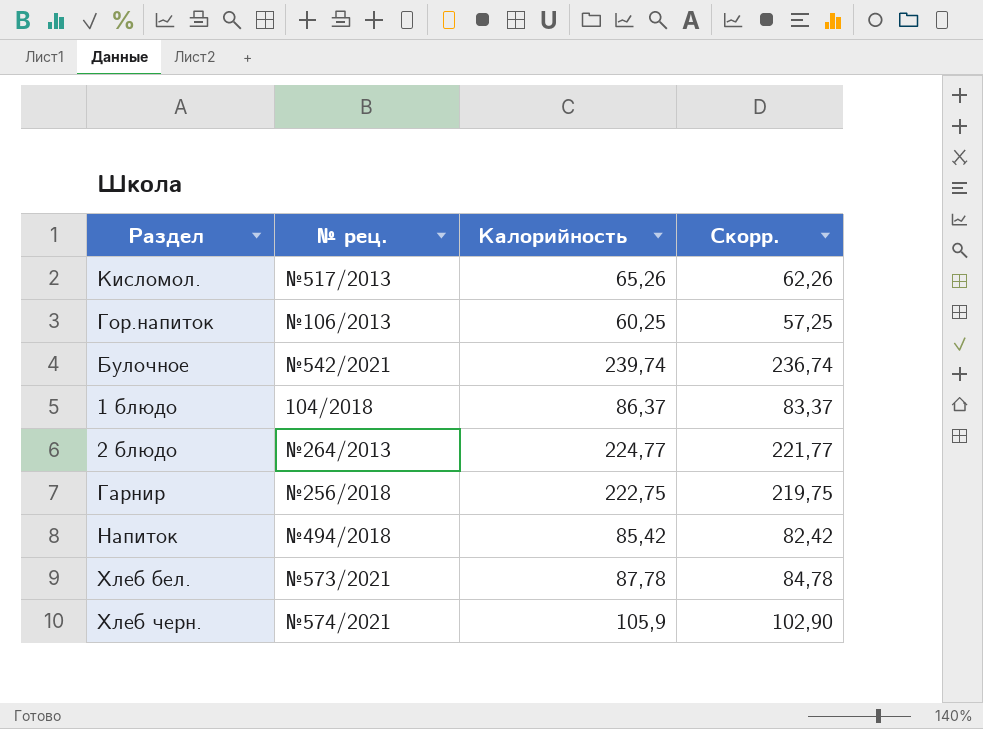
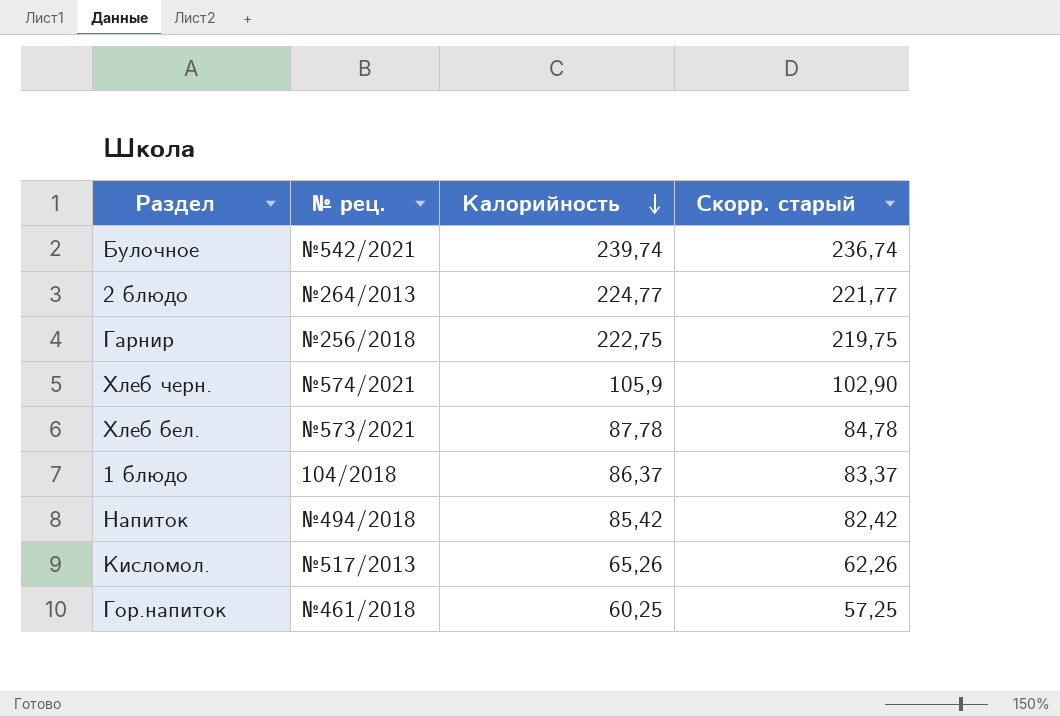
row order: none -> Калорийность descending
column name: Скорр. -> Скорр. старый
Гор.напиток | № рец.: №106/2013 -> №461/2018

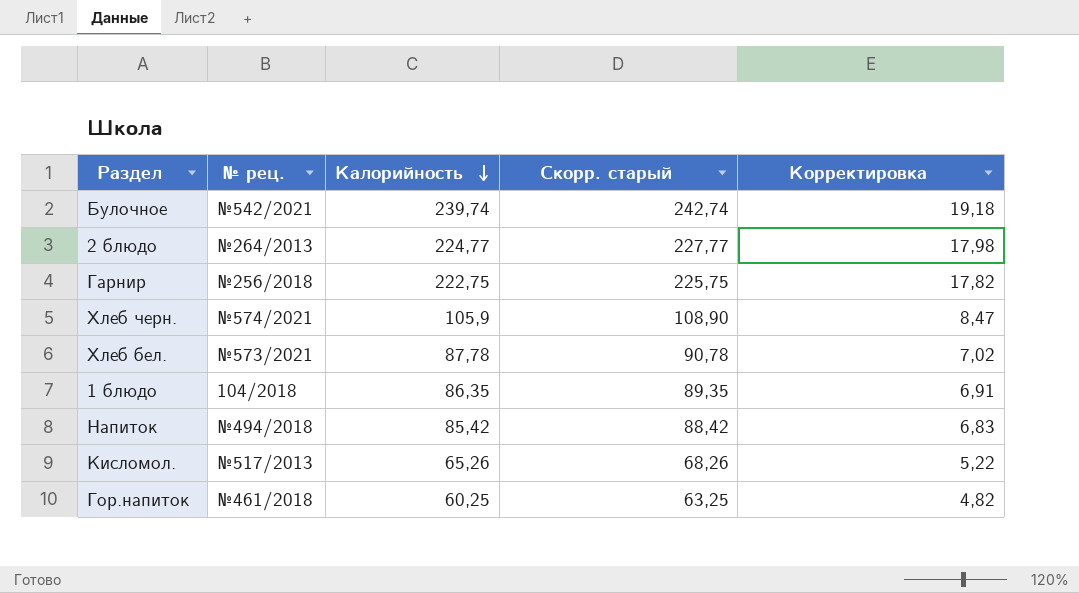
column Скорр. старый | formula: [Калорийность] - 3 -> [Калорийность] + 3
column Корректировка | formula: none -> [Калорийность] * 0,08
1 блюдо | Калорийность: 86,37 -> 86,35

